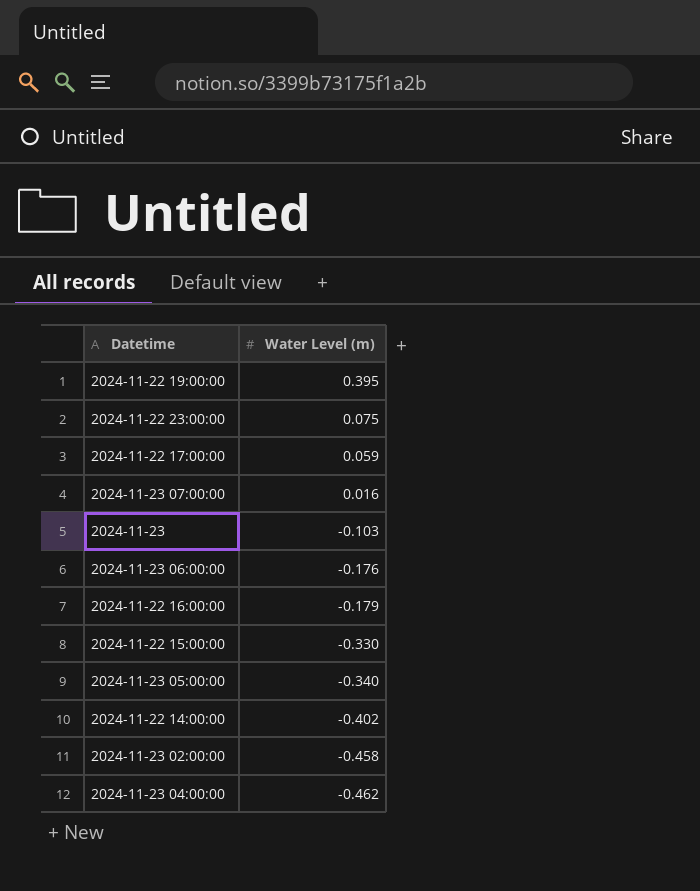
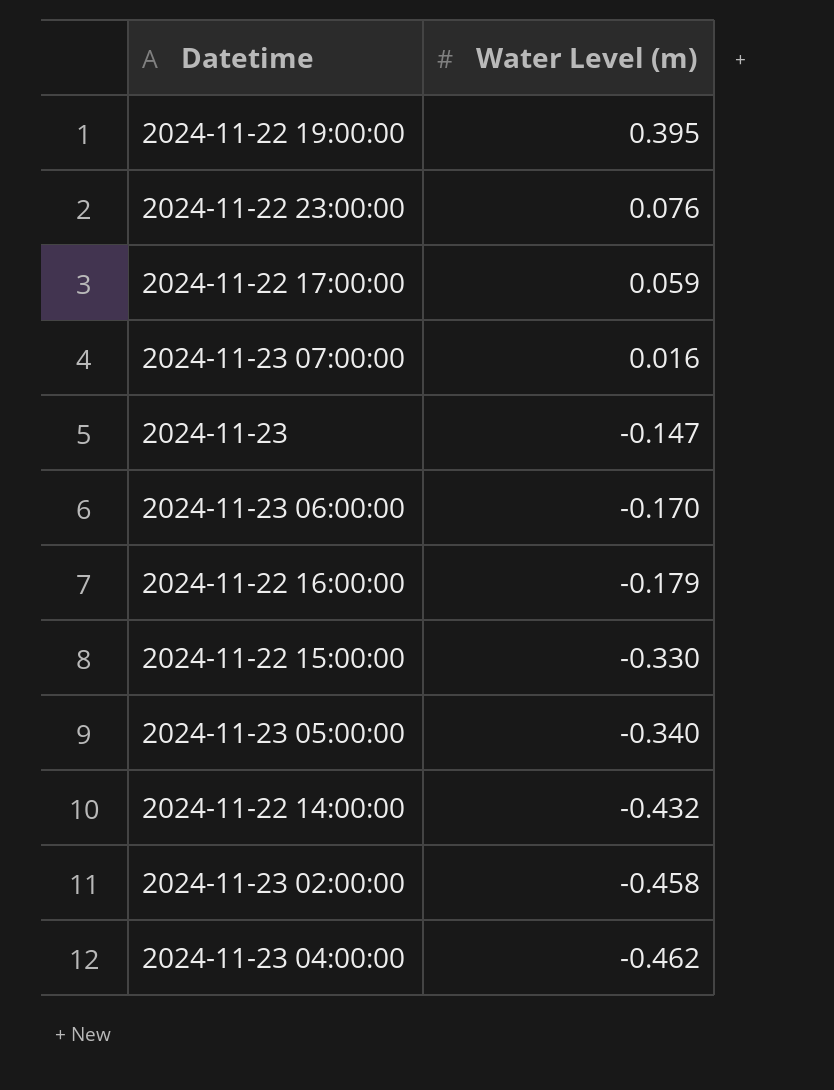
2024-11-22 23:00:00 | Water Level (m): 0.075 -> 0.076
2024-11-23 | Water Level (m): -0.103 -> -0.147
2024-11-23 06:00:00 | Water Level (m): -0.176 -> -0.170
2024-11-22 14:00:00 | Water Level (m): -0.402 -> -0.432

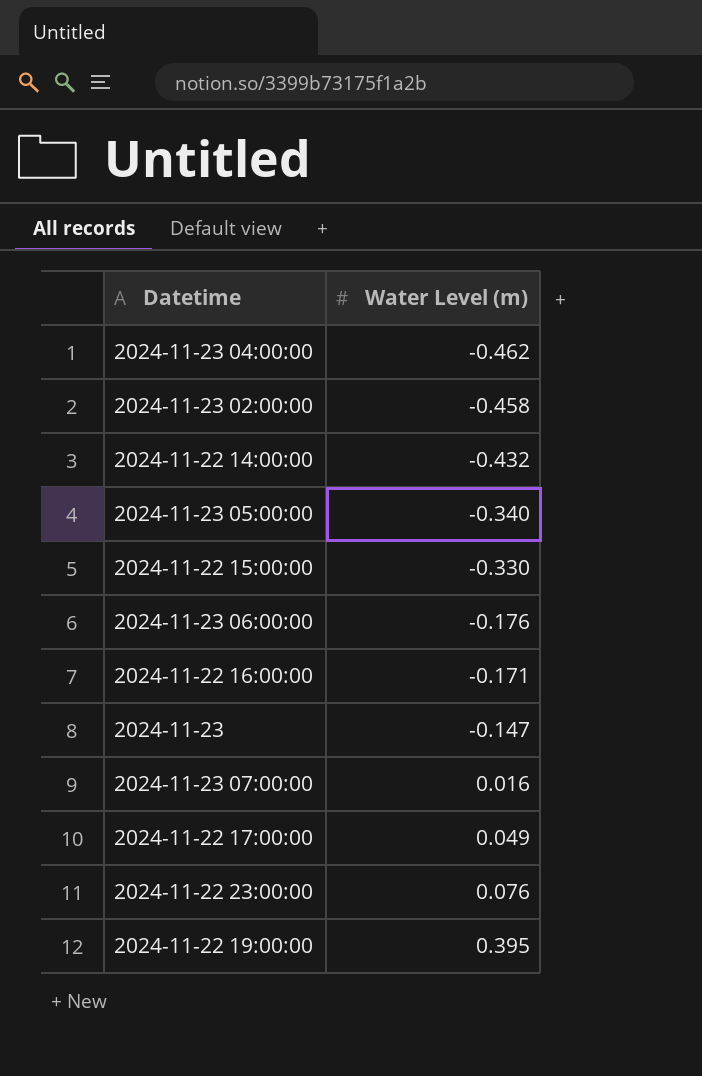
row order: Water Level (m) descending -> Water Level (m) ascending
2024-11-23 06:00:00 | Water Level (m): -0.170 -> -0.176
2024-11-22 16:00:00 | Water Level (m): -0.179 -> -0.171
2024-11-22 17:00:00 | Water Level (m): 0.059 -> 0.049

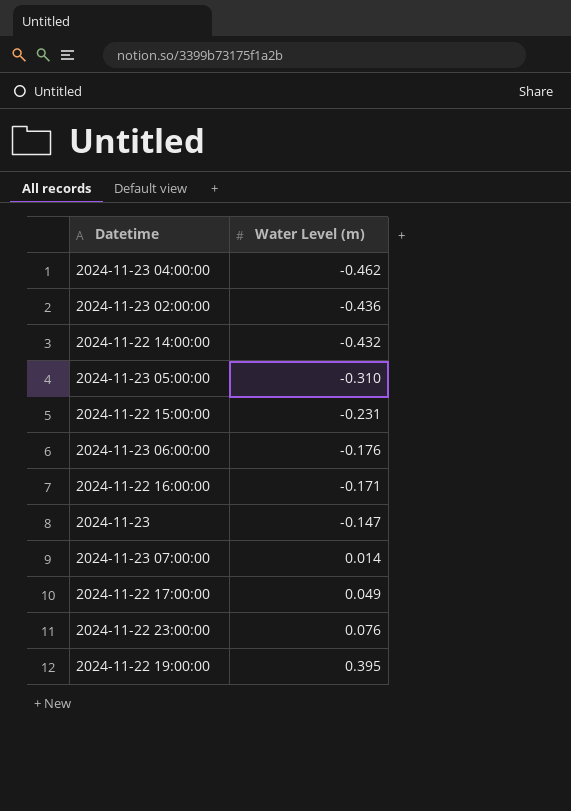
2024-11-23 02:00:00 | Water Level (m): -0.458 -> -0.436
2024-11-23 05:00:00 | Water Level (m): -0.340 -> -0.310
2024-11-22 15:00:00 | Water Level (m): -0.330 -> -0.231
2024-11-23 07:00:00 | Water Level (m): 0.016 -> 0.014

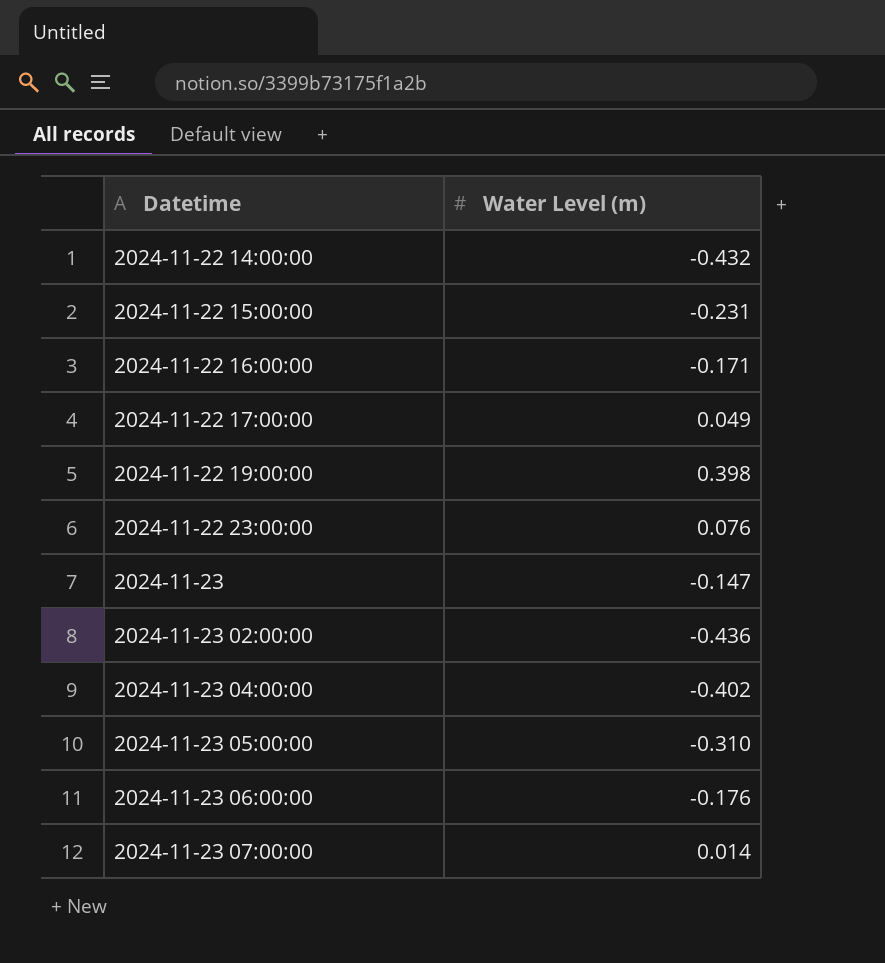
row order: Water Level (m) ascending -> Datetime ascending
2024-11-22 19:00:00 | Water Level (m): 0.395 -> 0.398
2024-11-23 04:00:00 | Water Level (m): -0.462 -> -0.402

